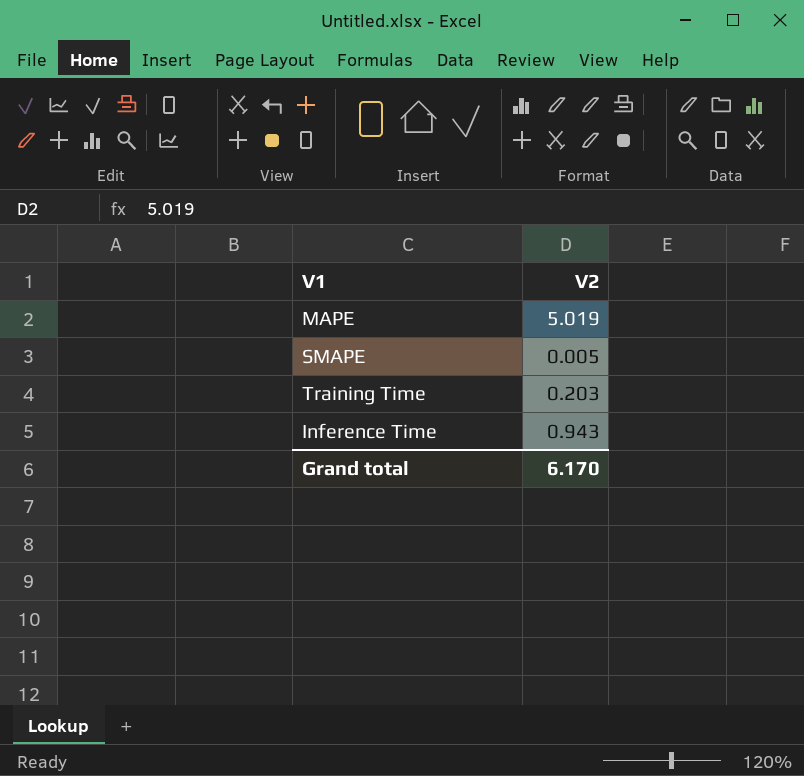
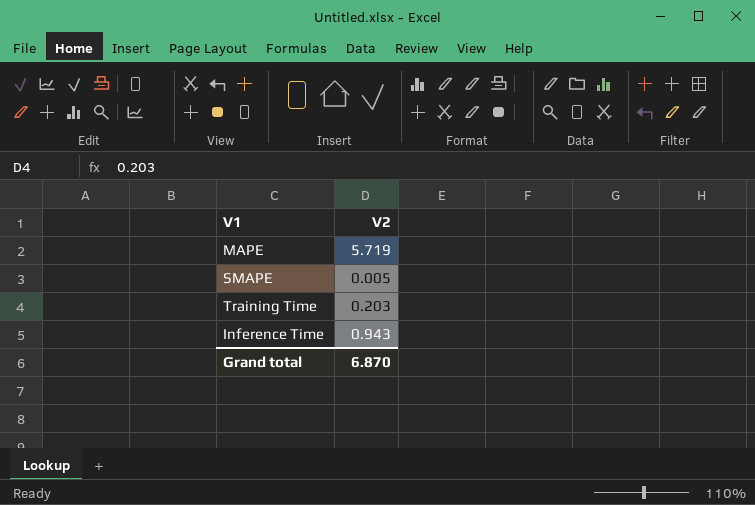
MAPE | V2: 5.019 -> 5.719
Grand total | V2: 6.170 -> 6.870

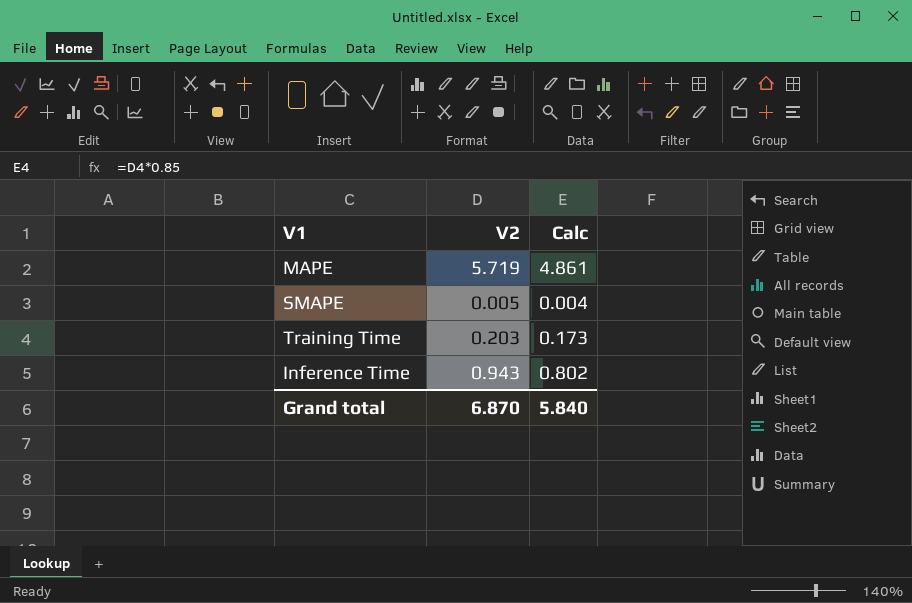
column Calc | formula: none -> [V2] * 0.85

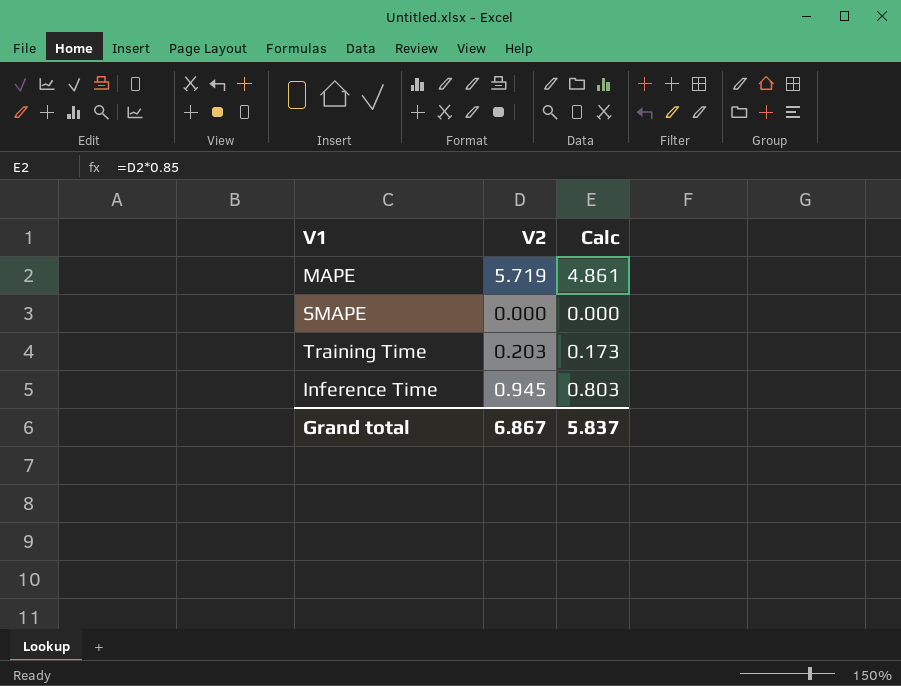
SMAPE | V2: 0.005 -> 0.000
SMAPE | Calc: 0.004 -> 0.000
Inference Time | V2: 0.943 -> 0.945
Inference Time | Calc: 0.802 -> 0.803
Grand total | V2: 6.870 -> 6.867
Grand total | Calc: 5.840 -> 5.837

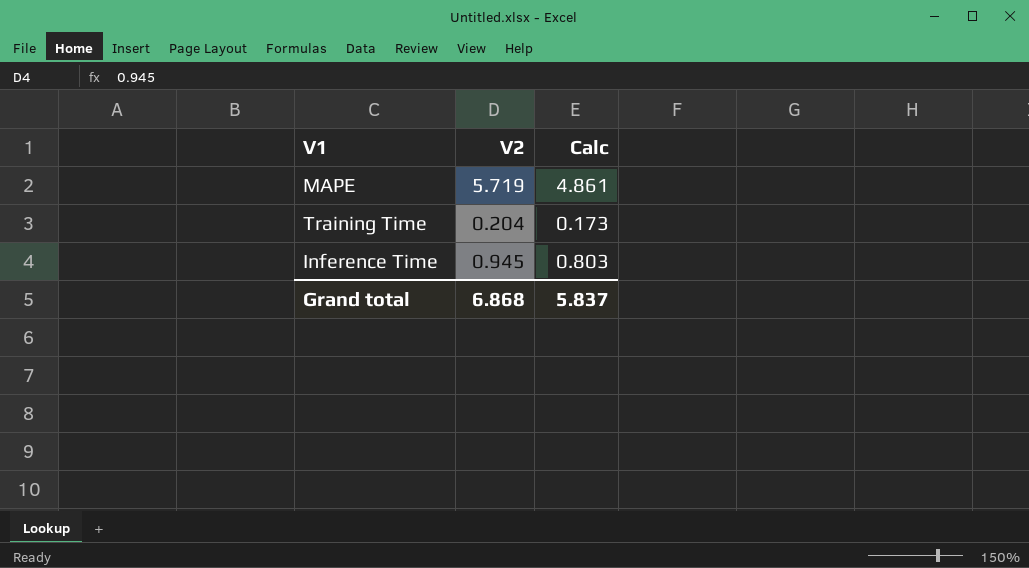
row SMAPE: 0.000 | 0.000 -> none
Training Time | V2: 0.203 -> 0.204
Grand total | V2: 6.867 -> 6.868

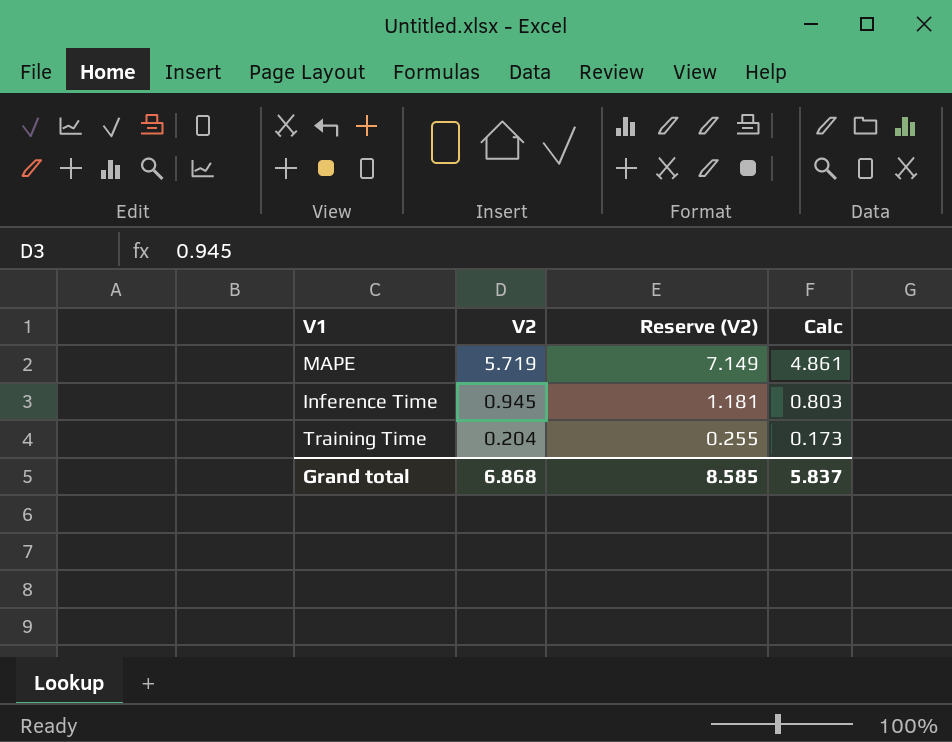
row order: none -> V2 descending
column Reserve (V2) | formula: none -> [V2] * 1.25

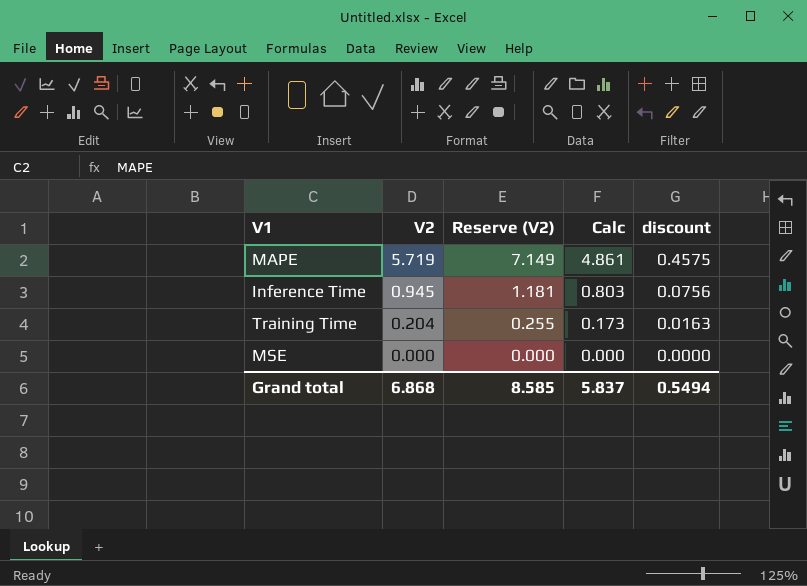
column discount | formula: none -> [V2] * 0.08
row MSE: none -> 0.000 | 0.000 | 0.000 | 0.0000

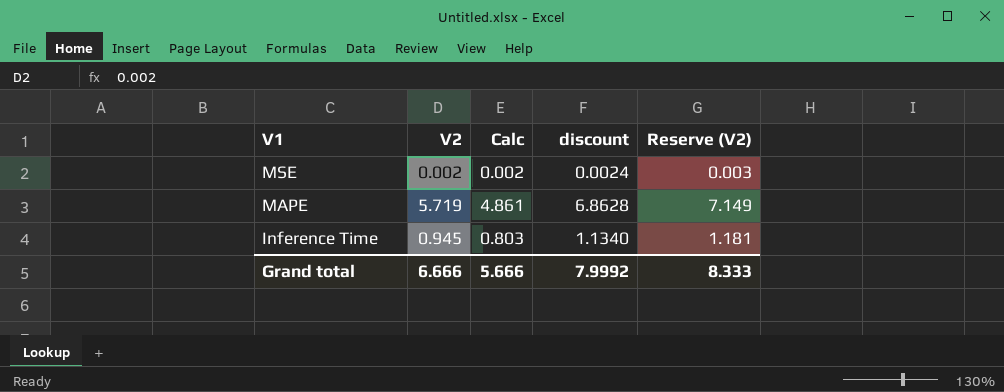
row order: V2 descending -> V1 descending
column discount | formula: [V2] * 0.08 -> [V2] * 1.2
column Reserve (V2) | position: 3 -> 5
row Training Time: 0.204 | 0.255 | 0.173 | 0.0163 -> none
MSE | V2: 0.000 -> 0.002
MSE | Calc: 0.000 -> 0.002
MSE | Reserve (V2): 0.000 -> 0.003
Grand total | V2: 6.868 -> 6.666
Grand total | Calc: 5.837 -> 5.666
Grand total | discount: 0.5494 -> 7.9992
Grand total | Reserve (V2): 8.585 -> 8.333

